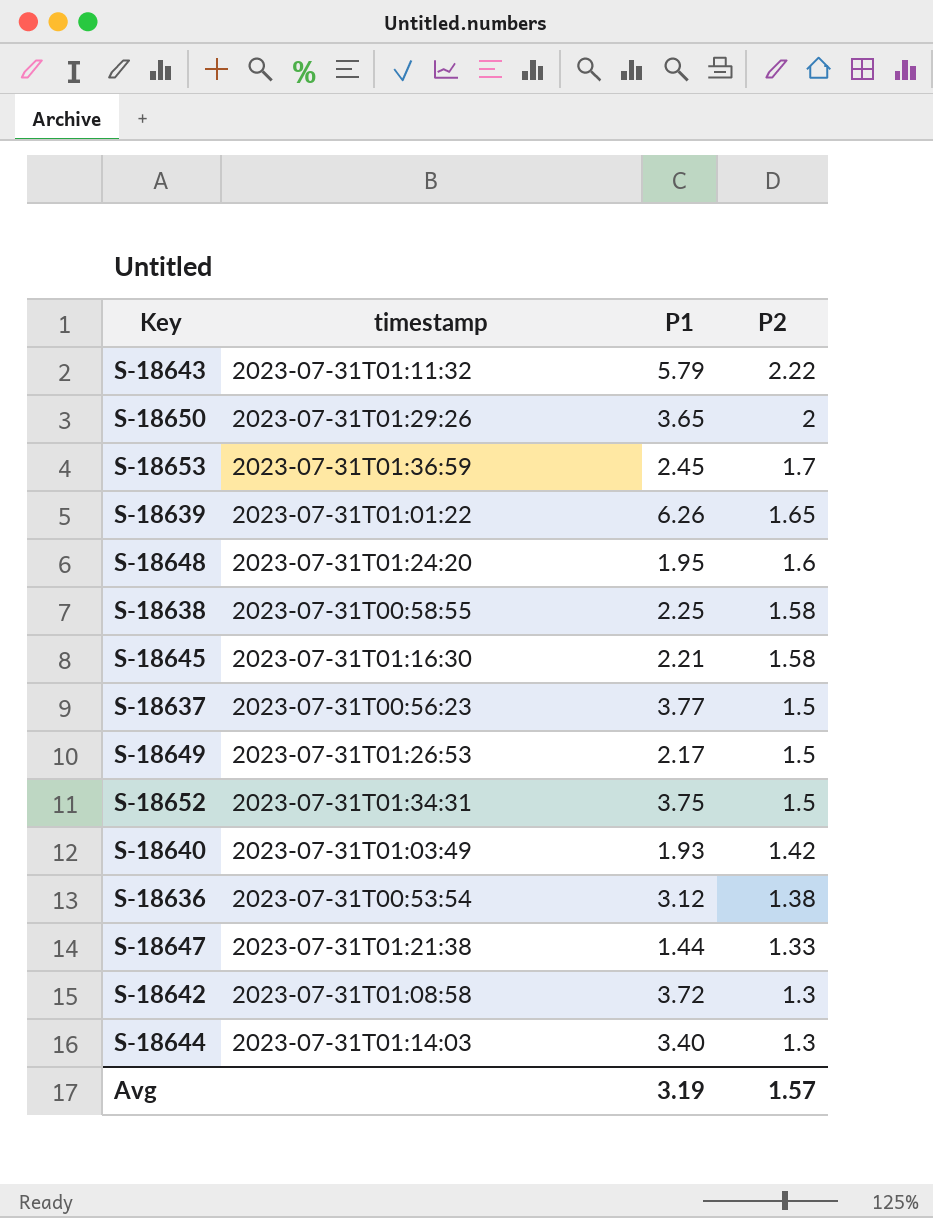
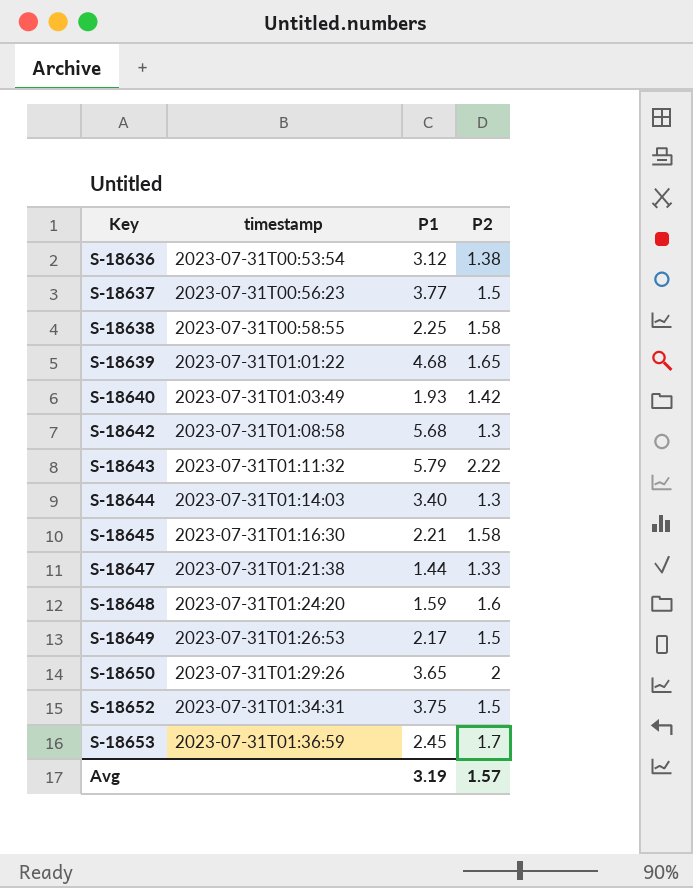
row order: P2 descending -> Key ascending
S-18639 | P1: 6.26 -> 4.68
S-18642 | P1: 3.72 -> 5.68
S-18648 | P1: 1.95 -> 1.59

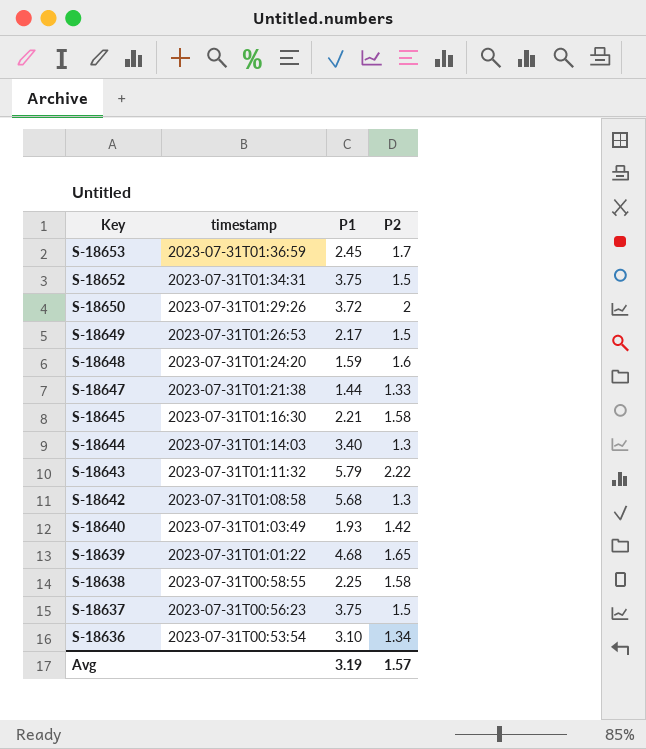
row order: Key ascending -> Key descending
S-18650 | P1: 3.65 -> 3.72
S-18637 | P1: 3.77 -> 3.75
S-18636 | P1: 3.12 -> 3.10
S-18636 | P2: 1.38 -> 1.34

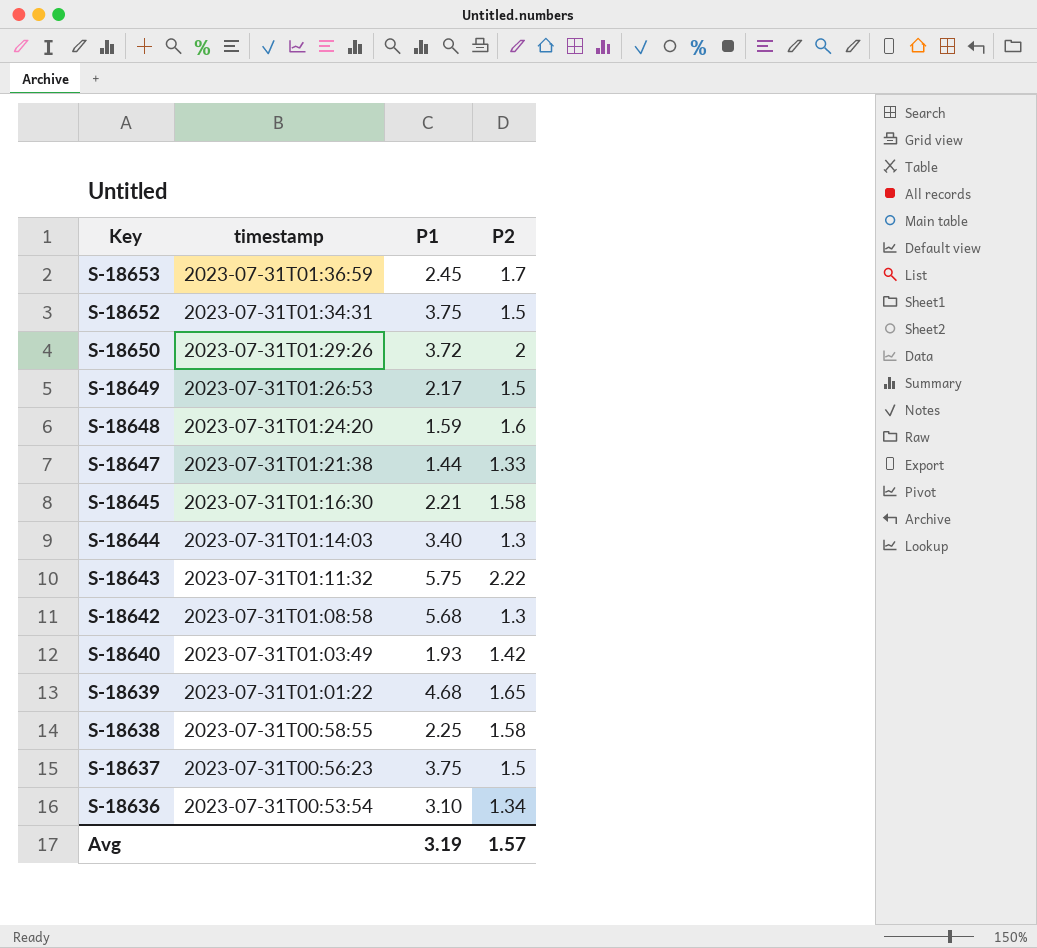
S-18643 | P1: 5.79 -> 5.75

